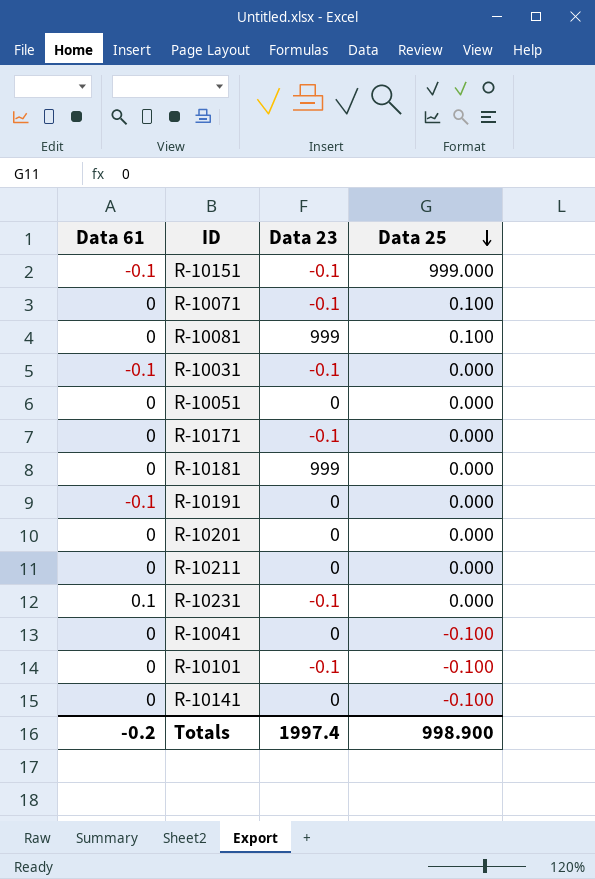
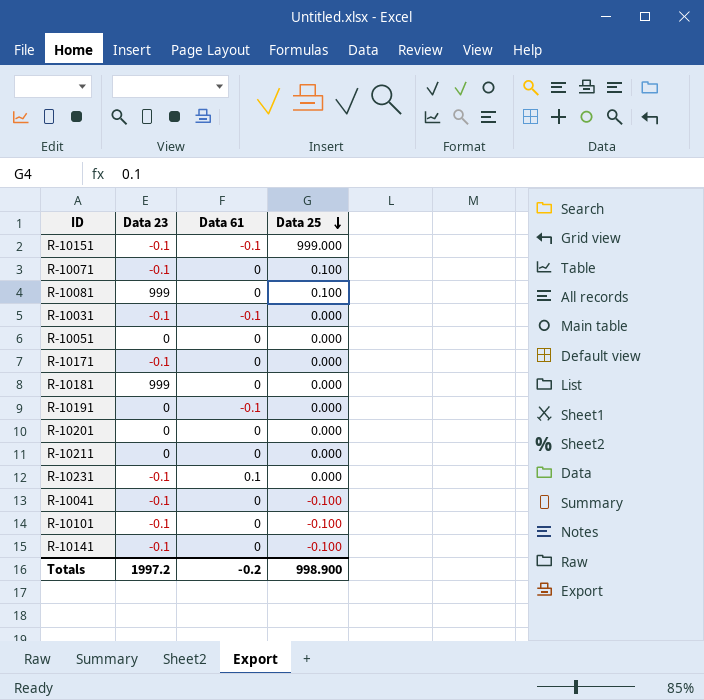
column Data 61 | position: 1 -> 3
R-10041 | Data 23: 0 -> -0.1
R-10141 | Data 23: 0 -> -0.1
Totals | Data 23: 1997.4 -> 1997.2

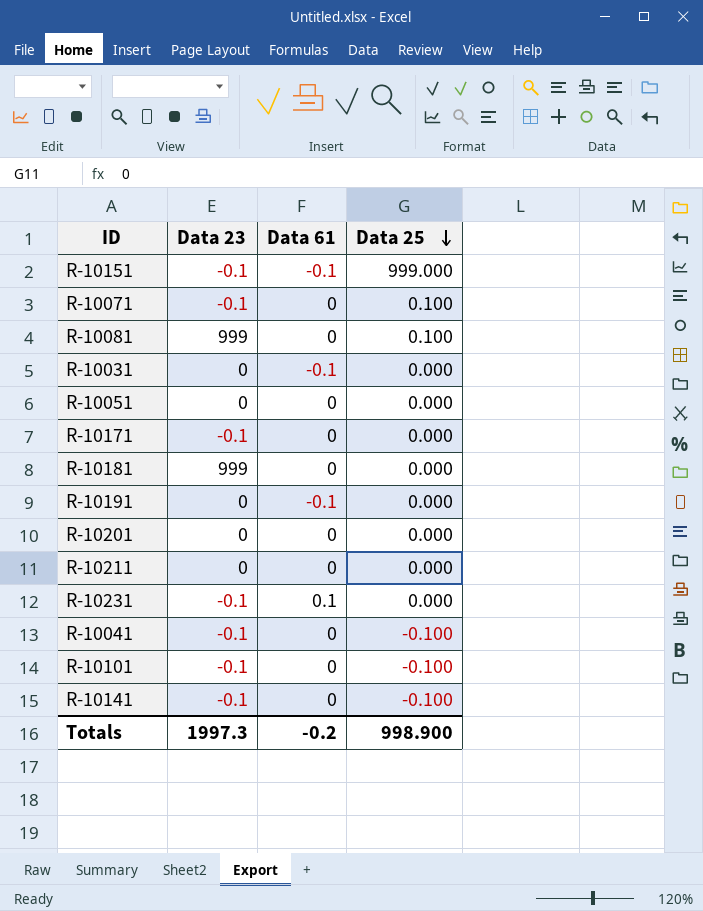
R-10031 | Data 23: -0.1 -> 0
Totals | Data 23: 1997.2 -> 1997.3

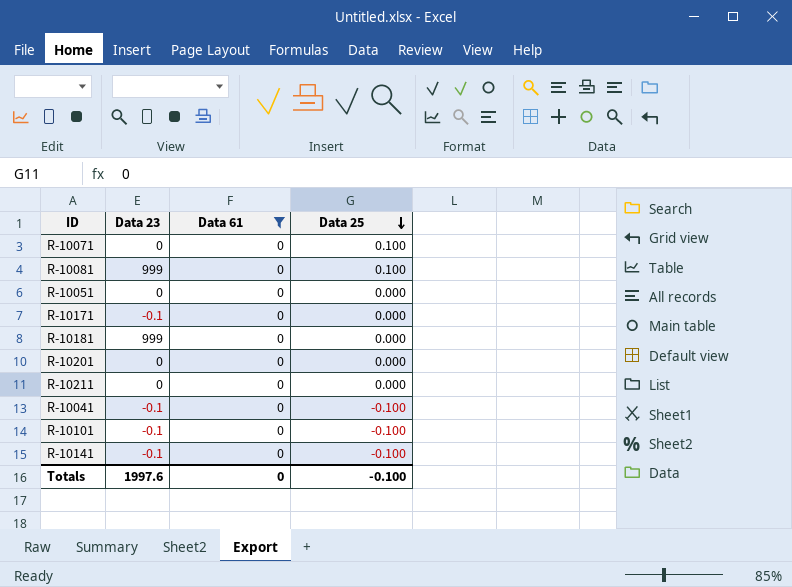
filter: none -> Data 61 = 0
R-10071 | Data 23: -0.1 -> 0
Totals | Data 23: 1997.3 -> 1997.6
Totals | Data 61: -0.2 -> 0
Totals | Data 25: 998.900 -> -0.100

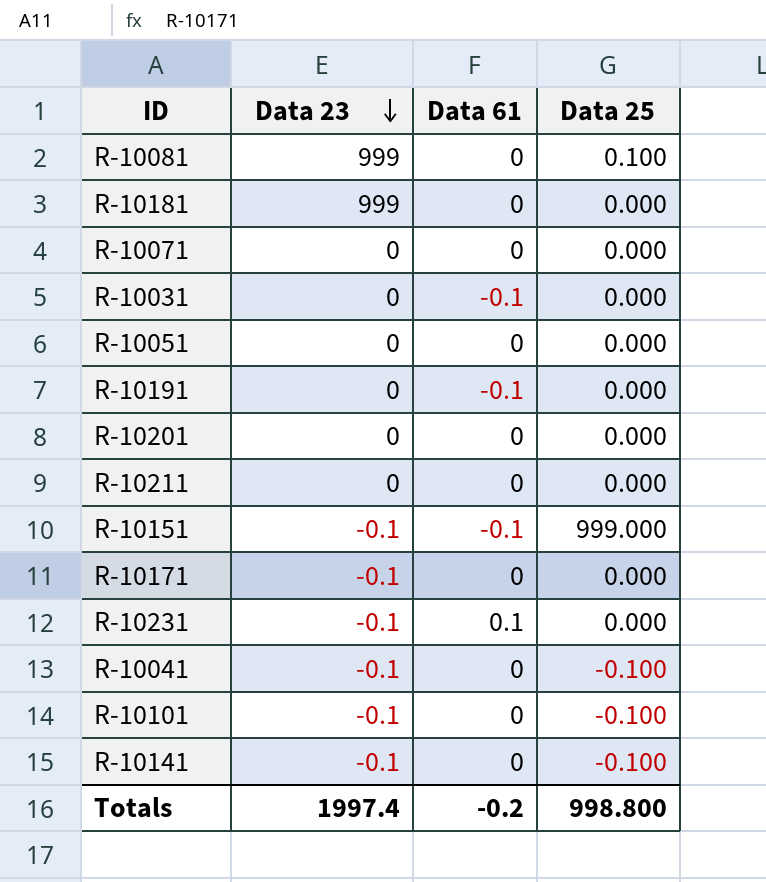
filter: Data 61 = 0 -> none
row order: Data 25 descending -> Data 23 descending
R-10071 | Data 25: 0.100 -> 0.000
Totals | Data 23: 1997.6 -> 1997.4
Totals | Data 61: 0 -> -0.2
Totals | Data 25: -0.100 -> 998.800

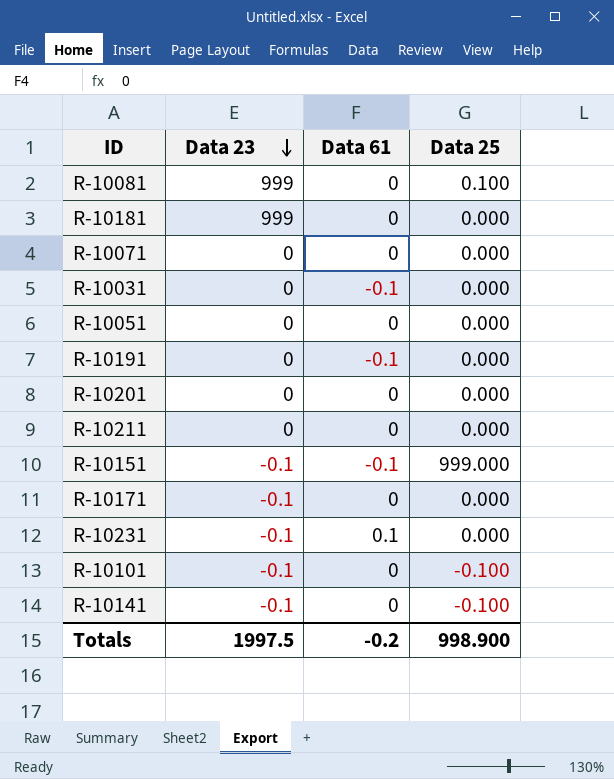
row R-10041: -0.1 | 0 | -0.100 -> none
Totals | Data 23: 1997.4 -> 1997.5
Totals | Data 25: 998.800 -> 998.900

